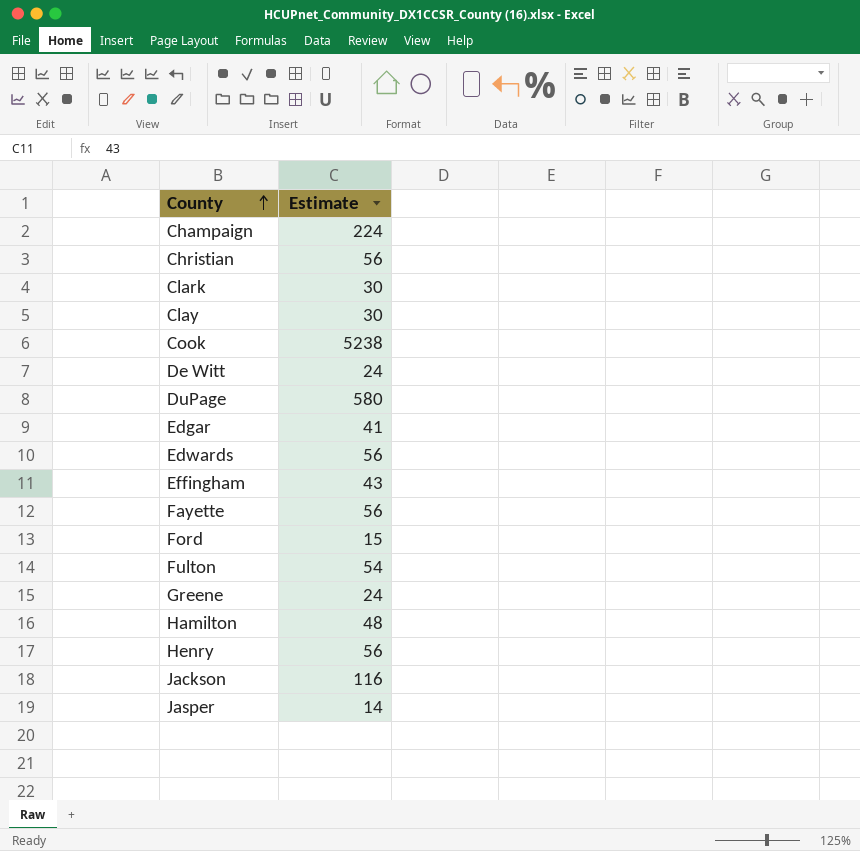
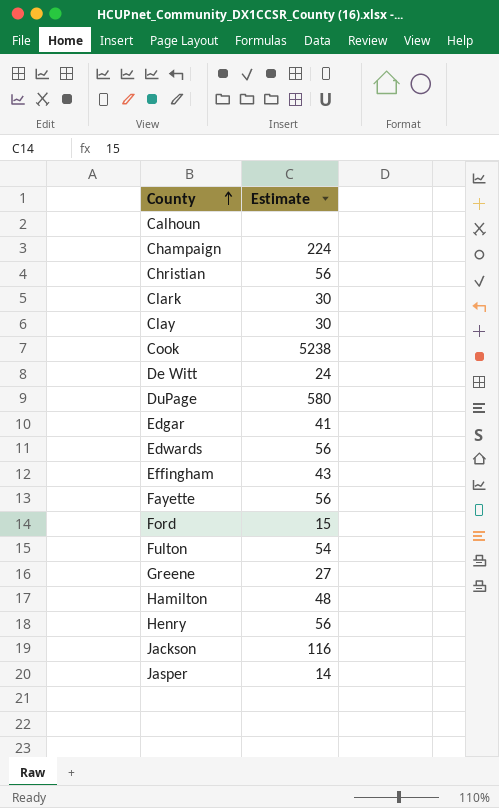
row Calhoun: none -> none
Greene | Estimate: 24 -> 27

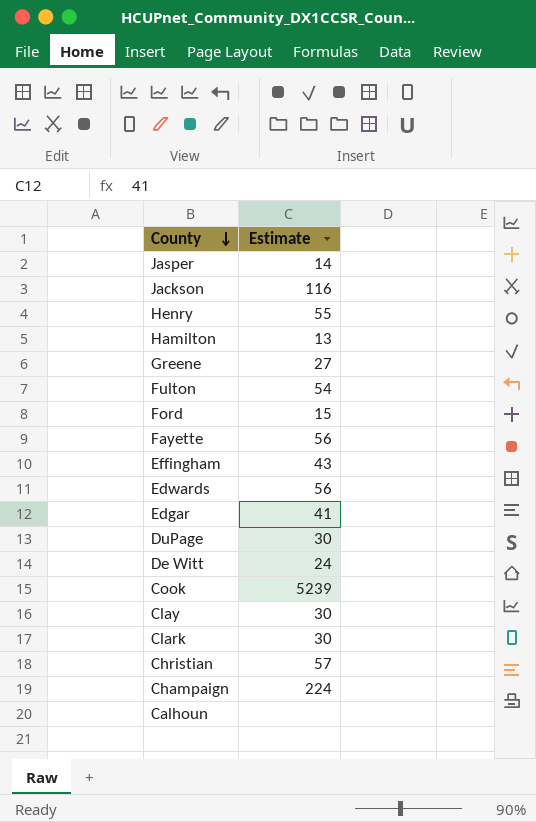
row order: County ascending -> County descending
Henry | Estimate: 56 -> 55
Hamilton | Estimate: 48 -> 13
DuPage | Estimate: 580 -> 30
Cook | Estimate: 5238 -> 5239
Christian | Estimate: 56 -> 57

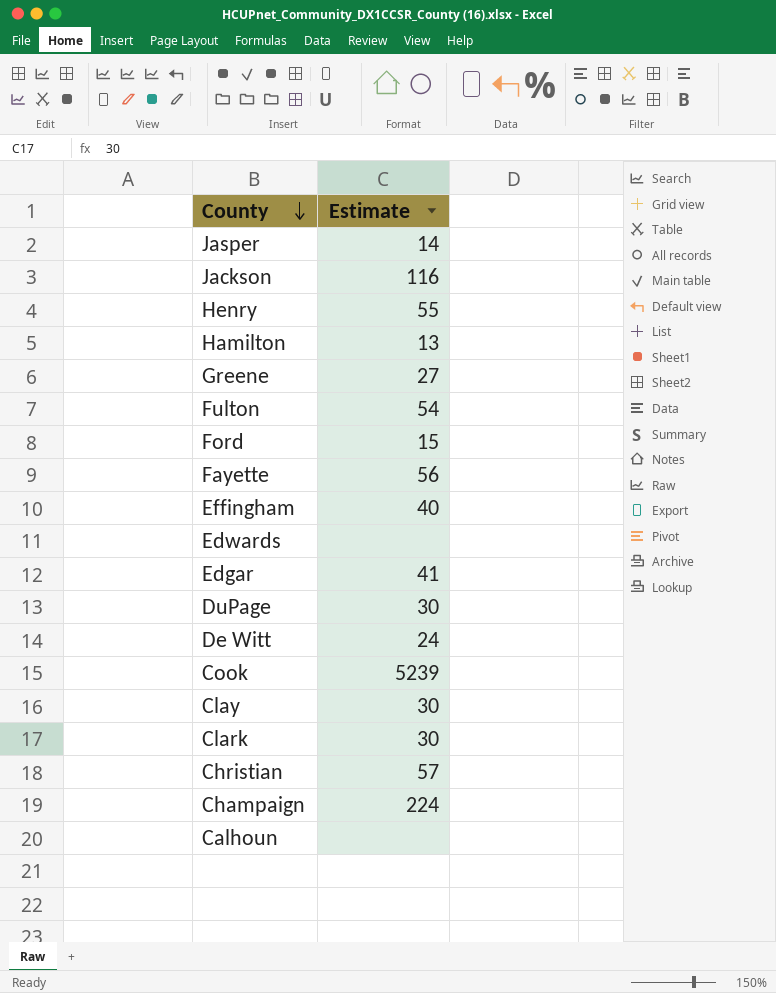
Effingham | Estimate: 43 -> 40
Edwards | Estimate: 56 -> none

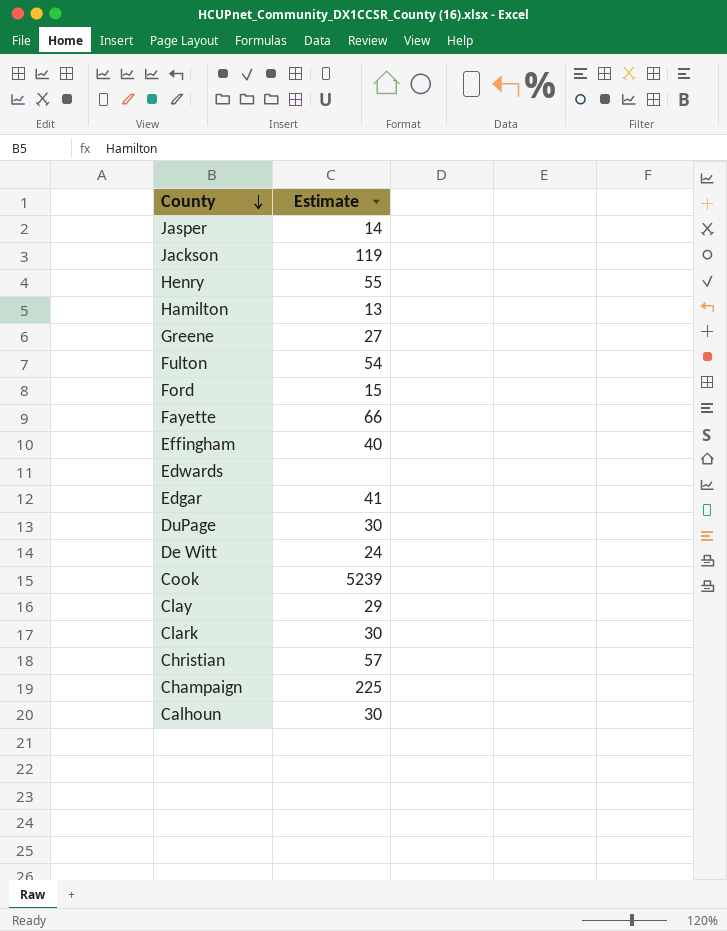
Jackson | Estimate: 116 -> 119
Fayette | Estimate: 56 -> 66
Clay | Estimate: 30 -> 29
Champaign | Estimate: 224 -> 225
Calhoun | Estimate: none -> 30

